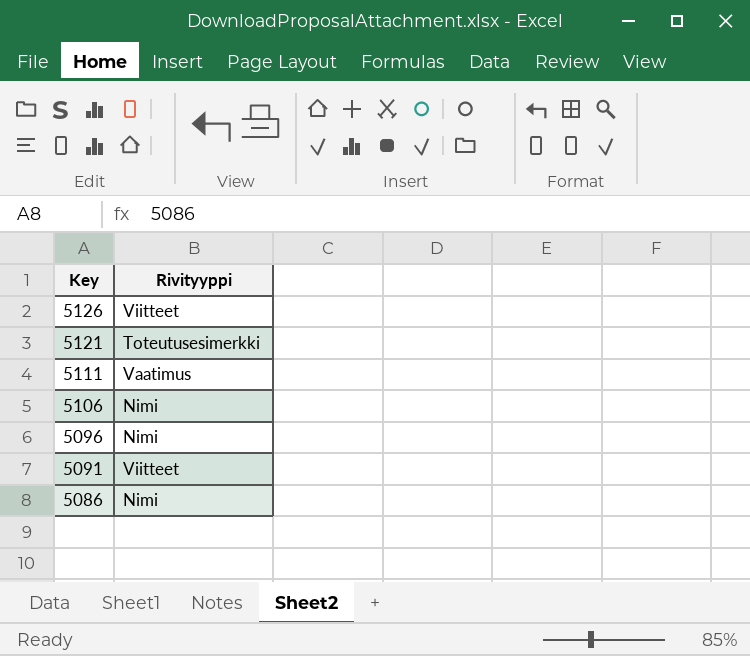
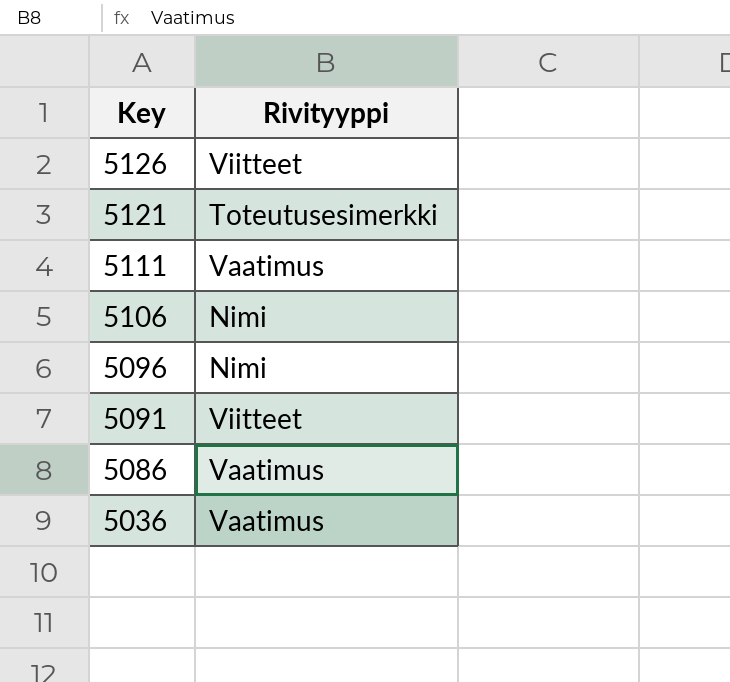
5086 | Rivityyppi: Nimi -> Vaatimus
row 5036: none -> Vaatimus

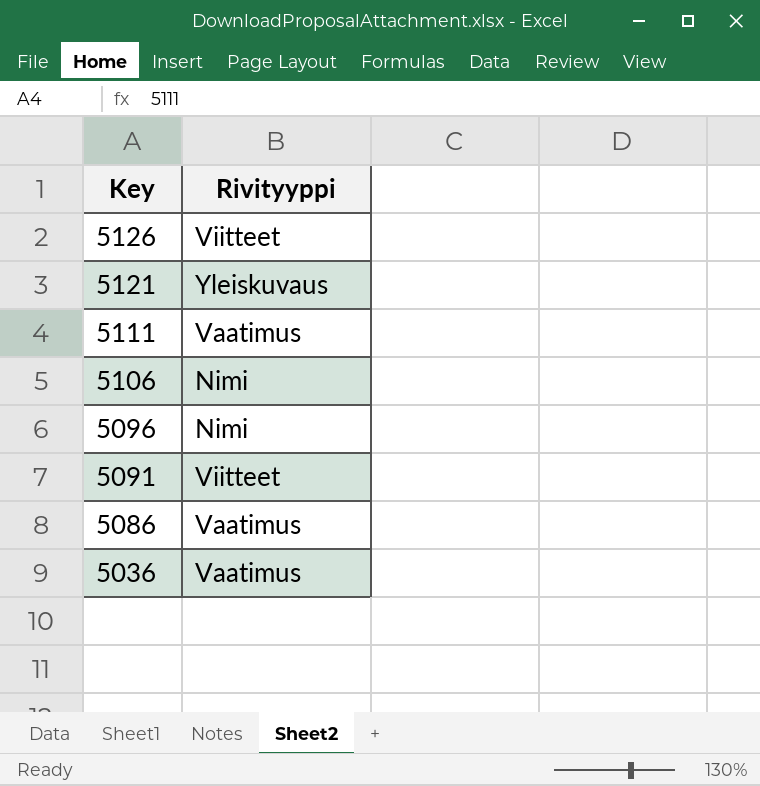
5121 | Rivityyppi: Toteutusesimerkki -> Yleiskuvaus

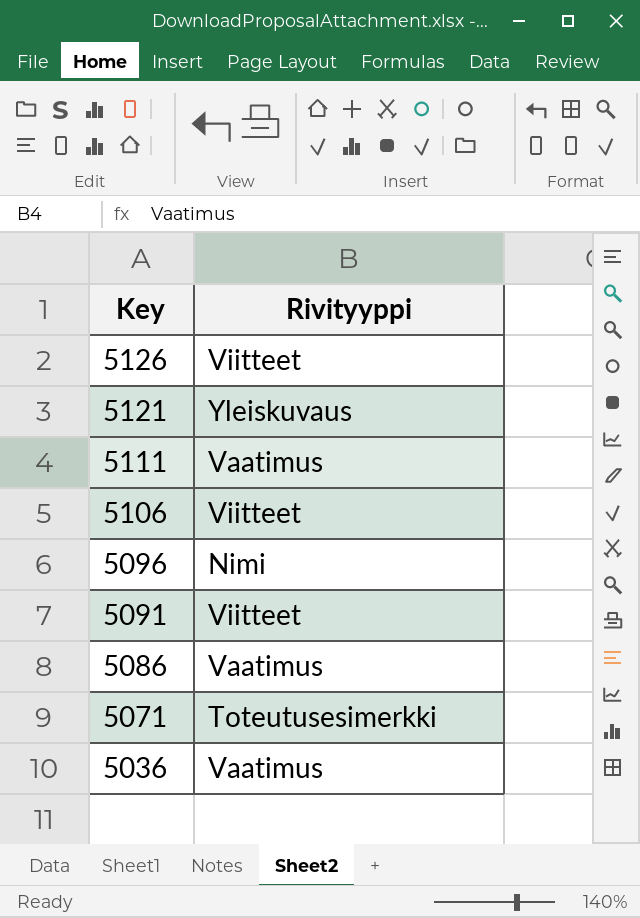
5106 | Rivityyppi: Nimi -> Viitteet
row 5071: none -> Toteutusesimerkki

